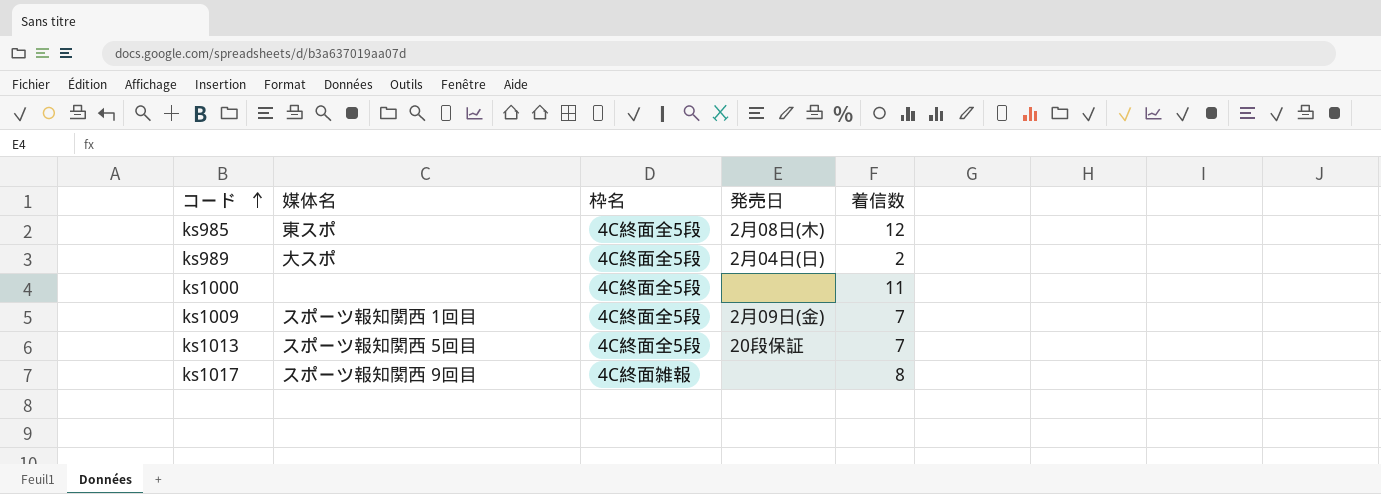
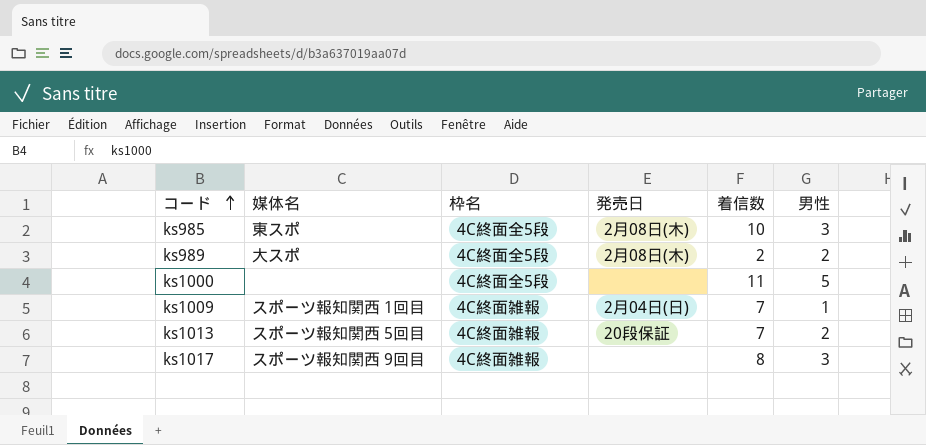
column 男性 | position: none -> 6
ks985 | 着信数: 12 -> 10
ks989 | 発売日: 2月04日(日) -> 2月08日(木)
ks1009 | 枠名: 4C終面全5段 -> 4C終面雑報
ks1009 | 発売日: 2月09日(金) -> 2月04日(日)
ks1013 | 枠名: 4C終面全5段 -> 4C終面雑報

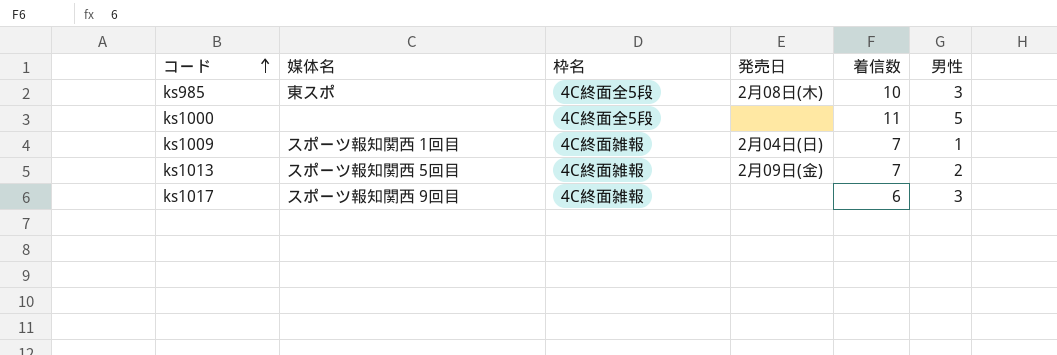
row ks989: 大スポ | 4C終面全5段 | 2月08日(木) | 2 | 2 -> none
ks1013 | 発売日: 20段保証 -> 2月09日(金)
ks1017 | 着信数: 8 -> 6

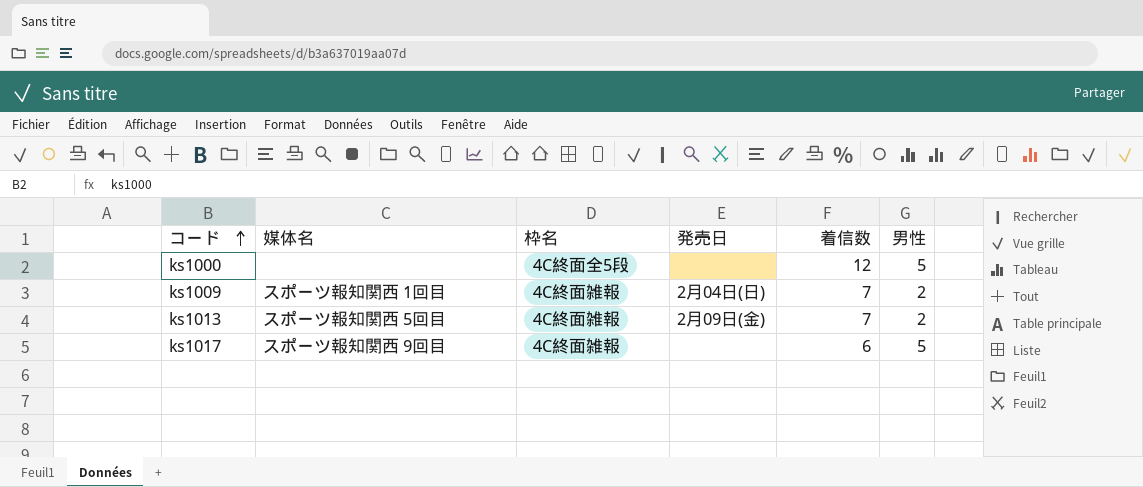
row ks985: 東スポ | 4C終面全5段 | 2月08日(木) | 10 | 3 -> none
ks1000 | 着信数: 11 -> 12
ks1009 | 男性: 1 -> 2
ks1017 | 男性: 3 -> 5

